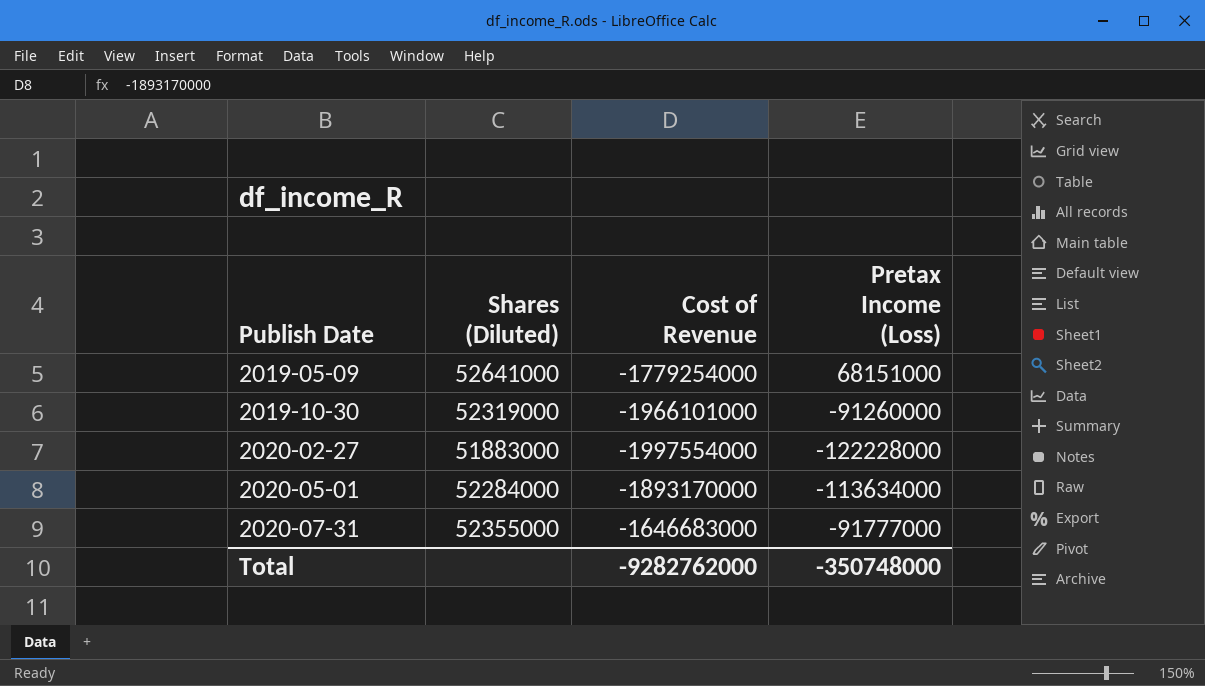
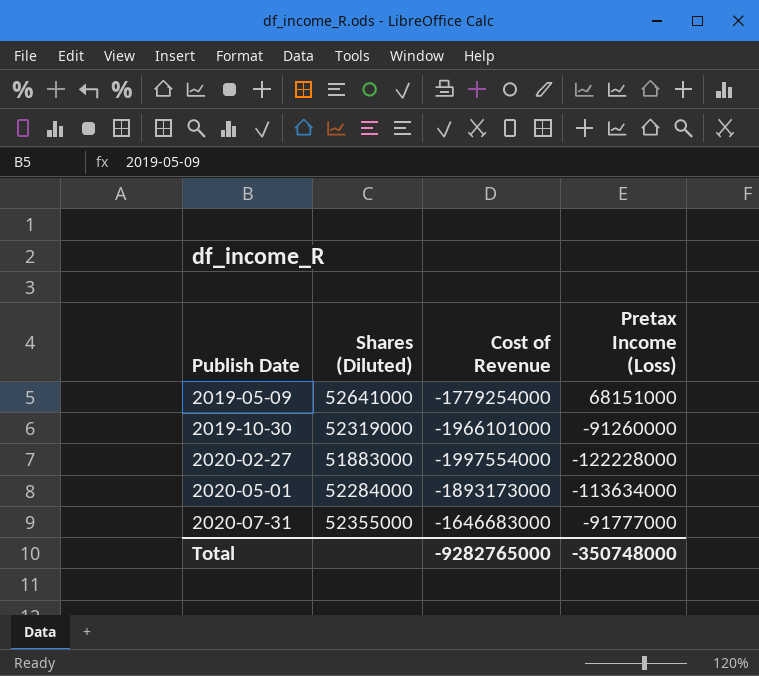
2020-05-01 | Cost of Revenue: -1893170000 -> -1893173000
Total | Cost of Revenue: -9282762000 -> -9282765000

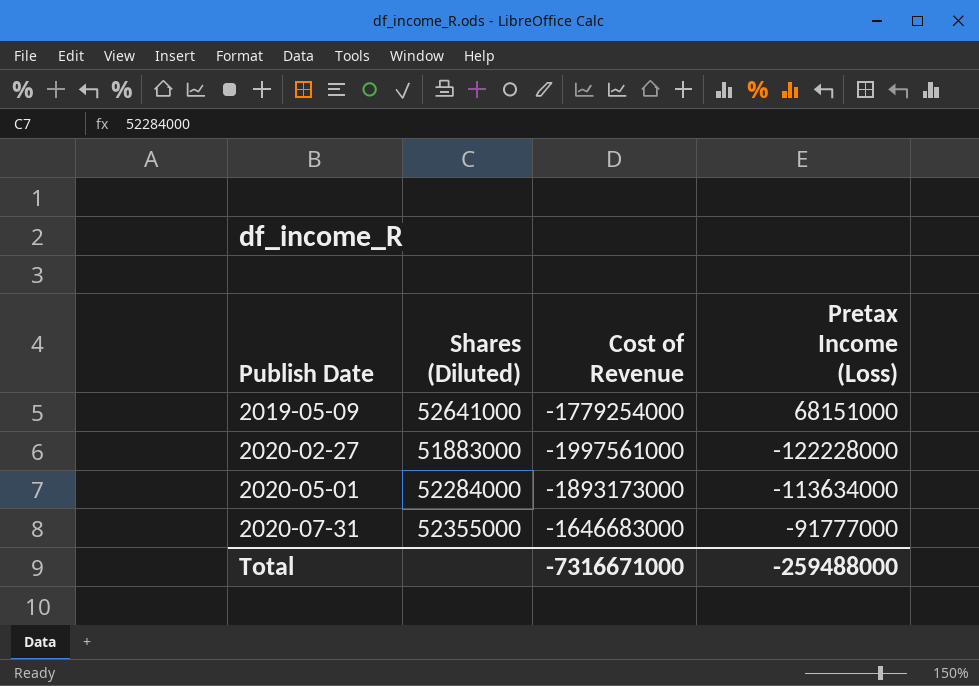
row 2019-10-30: 52319000 | -1966101000 | -91260000 -> none
2020-02-27 | Cost of Revenue: -1997554000 -> -1997561000
Total | Cost of Revenue: -9282765000 -> -7316671000
Total | Pretax Income (Loss): -350748000 -> -259488000

